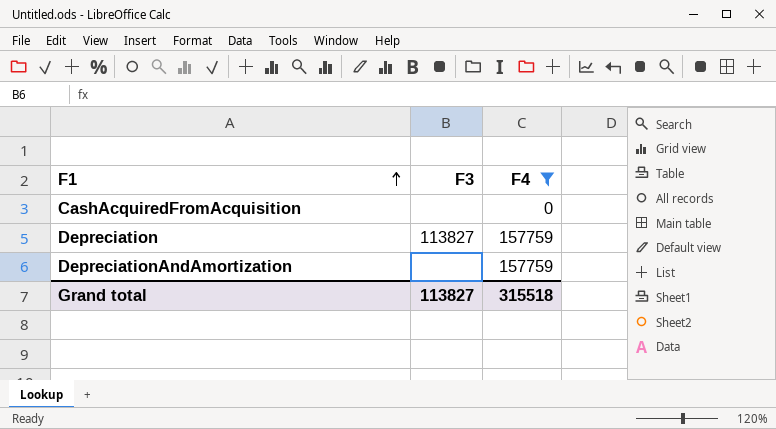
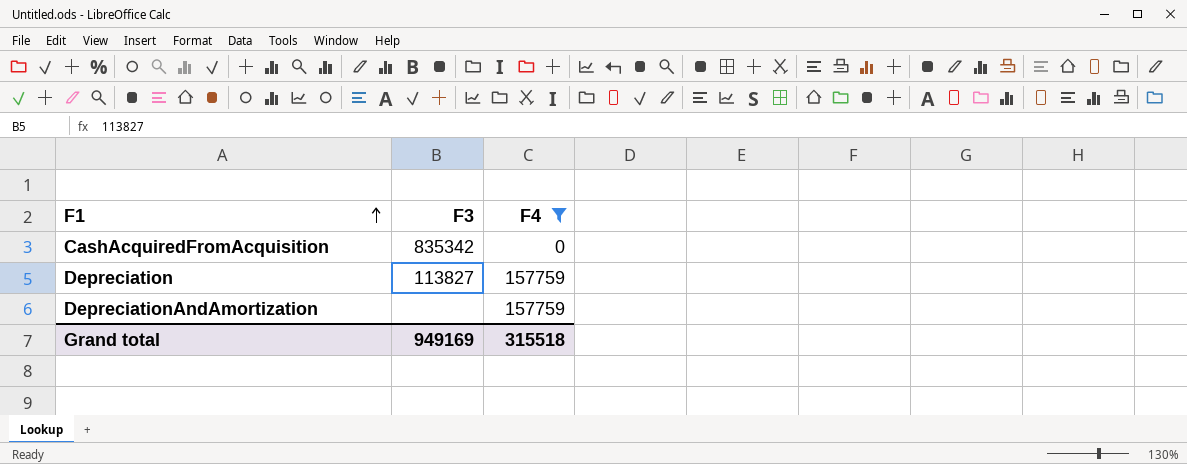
CashAcquiredFromAcquisition | F3: none -> 835342
Grand total | F3: 113827 -> 949169

